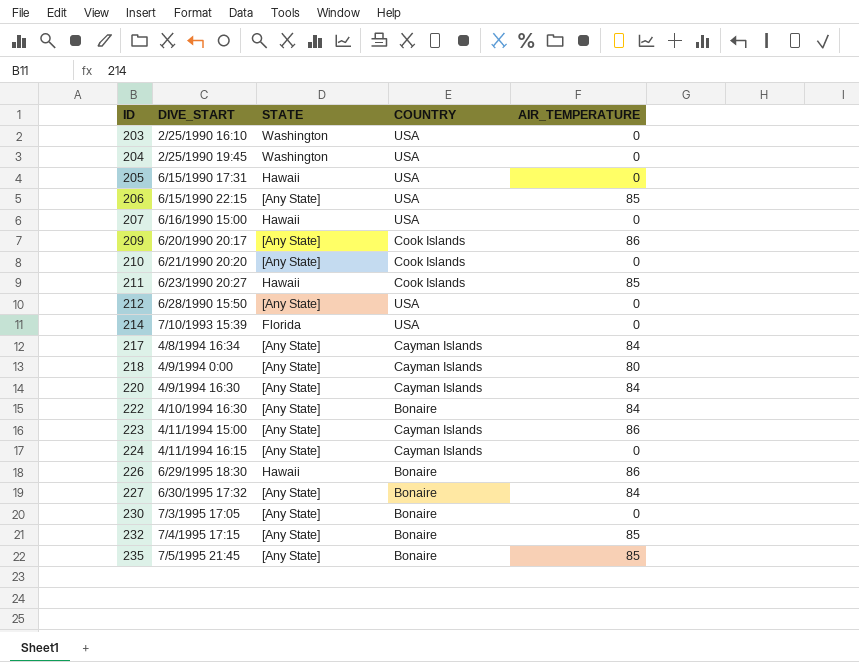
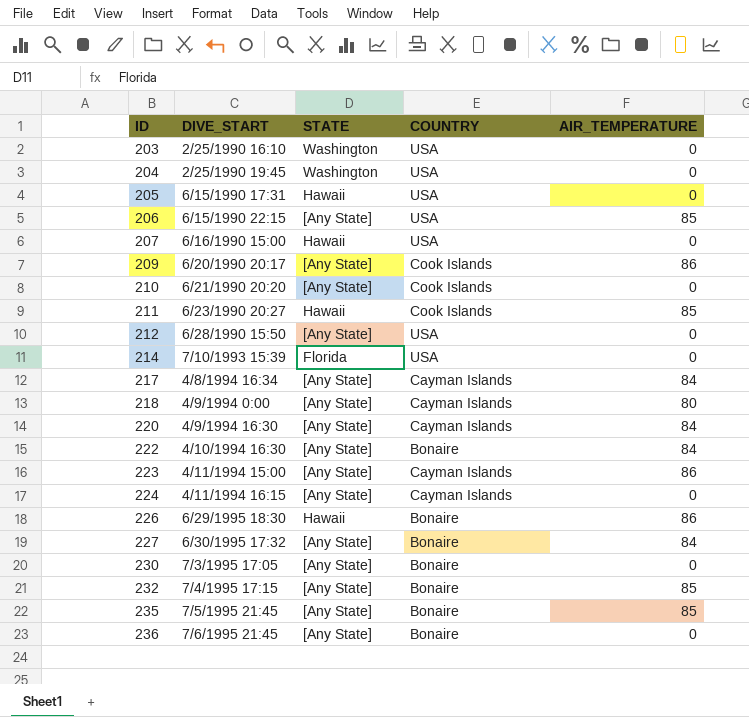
row 236: none -> 7/6/1995 21:45 | [Any State] | Bonaire | 0

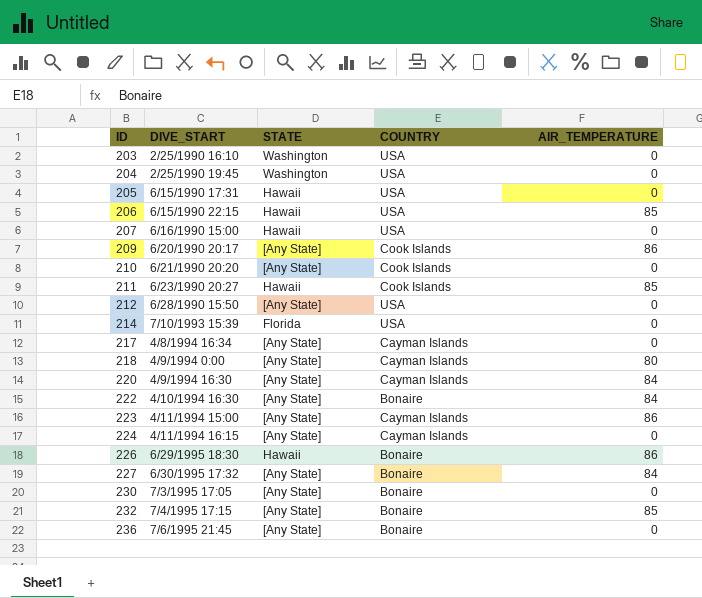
row 235: 7/5/1995 21:45 | [Any State] | Bonaire | 85 -> none
206 | STATE: [Any State] -> Hawaii
217 | AIR_TEMPERATURE: 84 -> 0

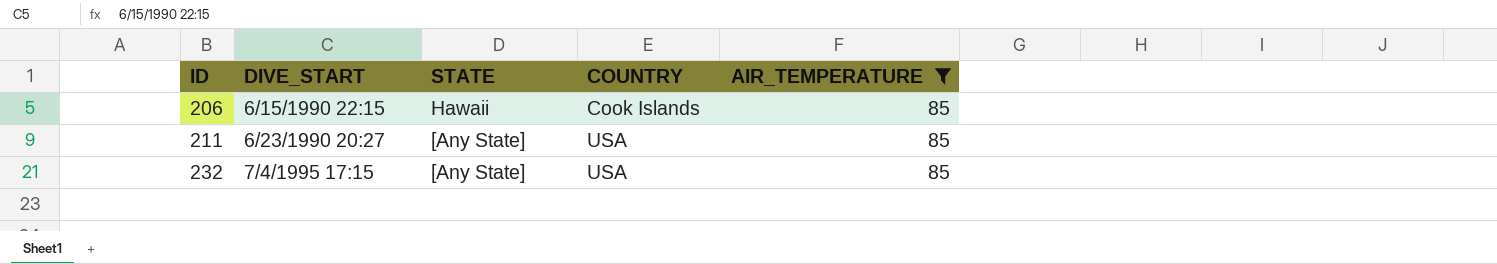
filter: none -> AIR_TEMPERATURE = 85
206 | COUNTRY: USA -> Cook Islands
211 | STATE: Hawaii -> [Any State]
211 | COUNTRY: Cook Islands -> USA
232 | COUNTRY: Bonaire -> USA

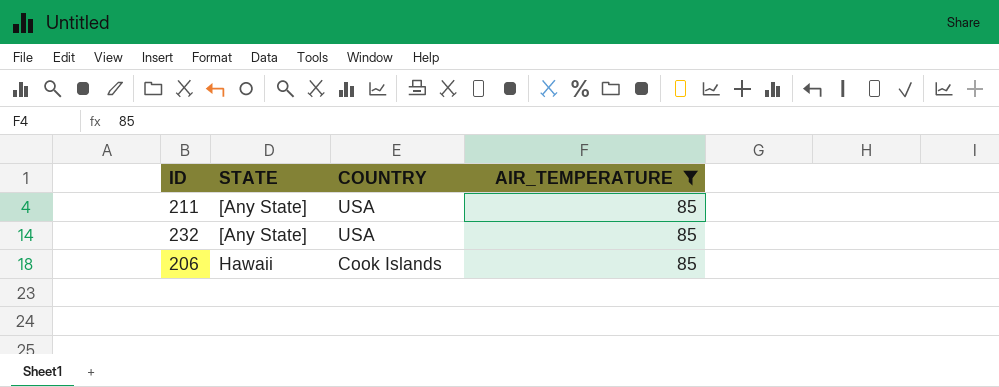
row order: ID ascending -> STATE ascending
column DIVE_START | position: 2 -> none

